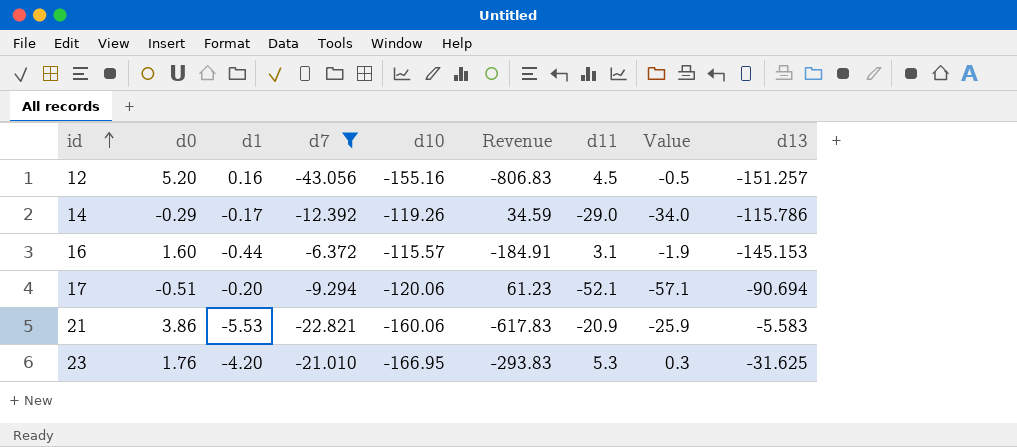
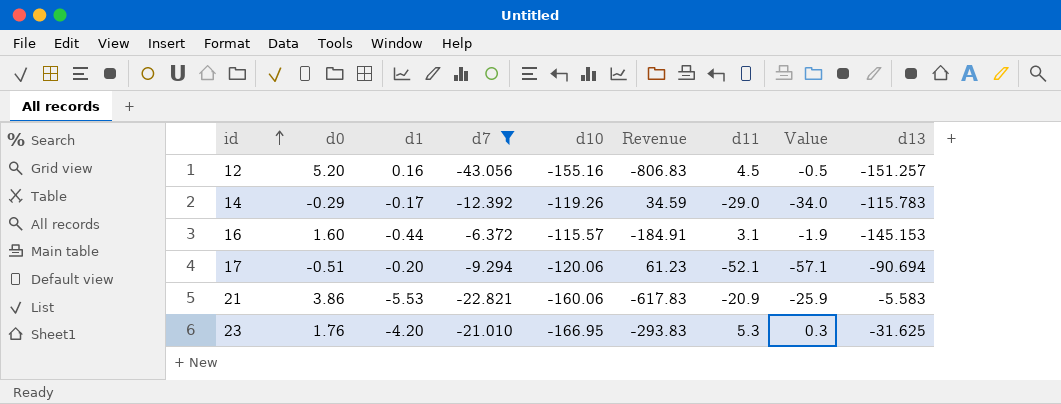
14 | d13: -115.786 -> -115.783

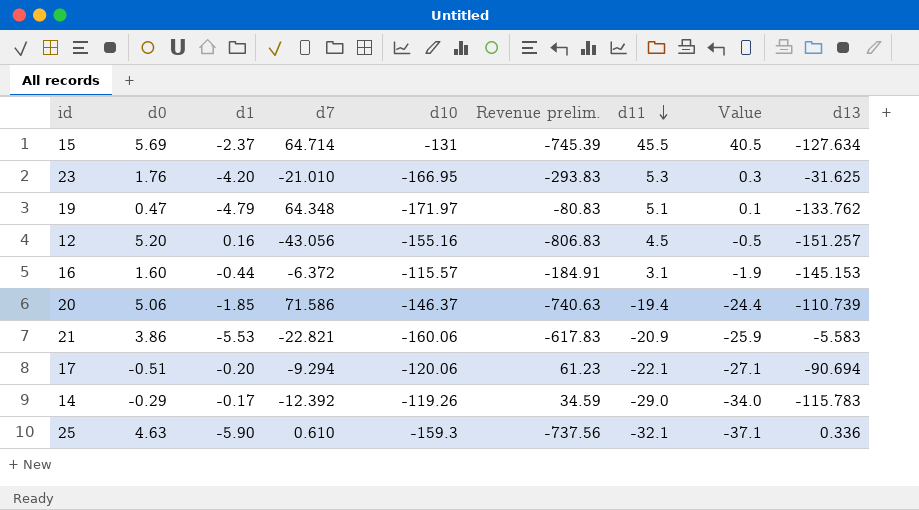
filter: d7 <= -6.372 -> none
row order: id ascending -> d11 descending
column name: Revenue -> Revenue prelim.
17 | d11: -52.1 -> -22.1
17 | Value: -57.1 -> -27.1

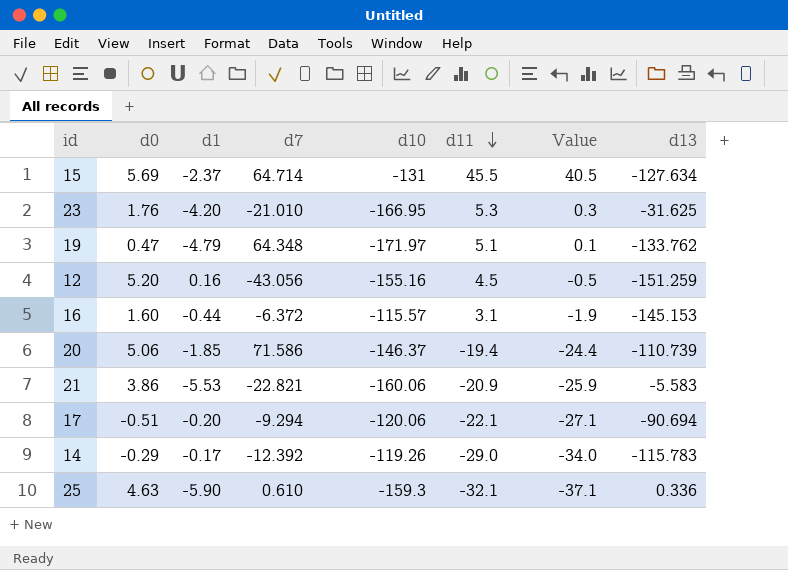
column Revenue prelim. | formula: [d0] * [d10] -> none
12 | d13: -151.257 -> -151.259

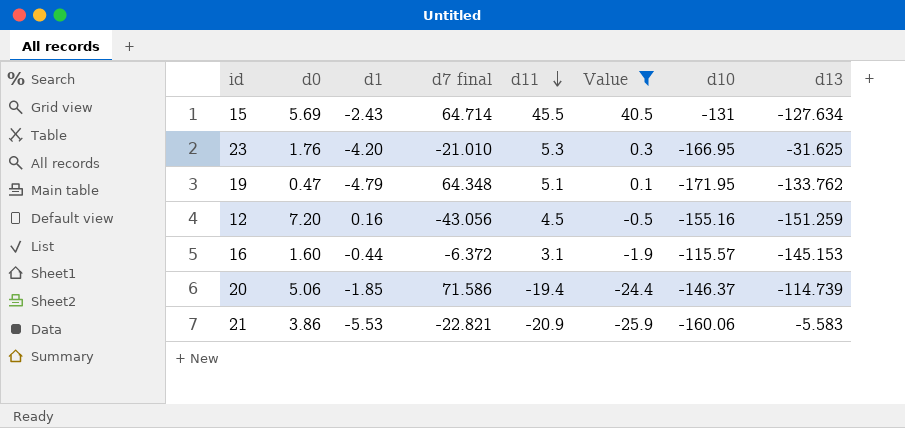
filter: none -> Value >= -25.9
column name: d7 -> d7 final
column d10 | position: 5 -> 7
15 | d1: -2.37 -> -2.43
19 | d10: -171.97 -> -171.95
12 | d0: 5.20 -> 7.20
20 | d13: -110.739 -> -114.739

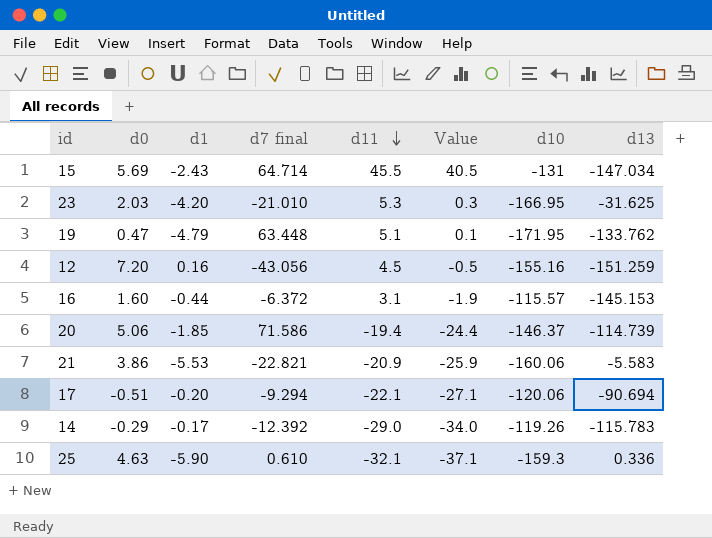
filter: Value >= -25.9 -> none
15 | d13: -127.634 -> -147.034
23 | d0: 1.76 -> 2.03
19 | d7 final: 64.348 -> 63.448

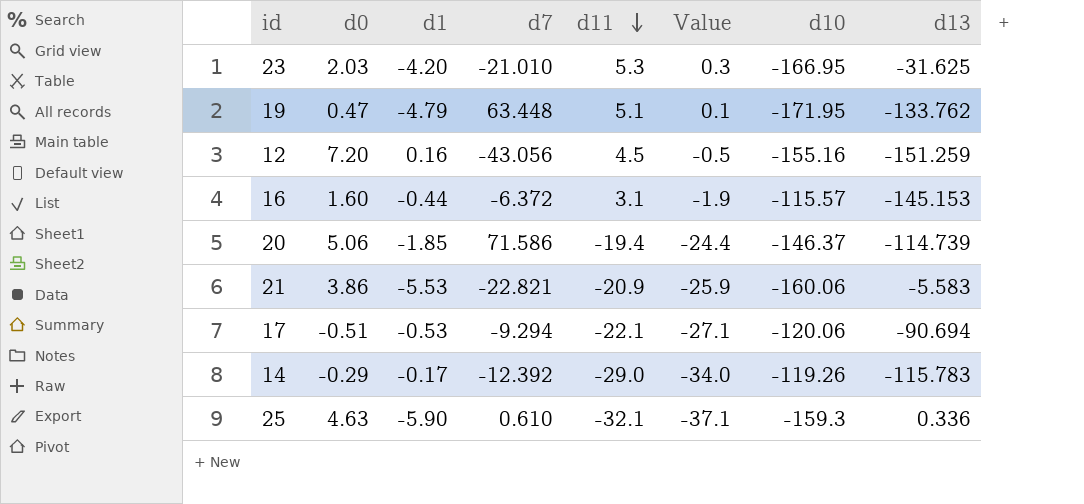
column name: d7 final -> d7
row 15: 5.69 | -2.43 | 64.714 | 45.5 | 40.5 | -131 | -147.034 -> none
17 | d1: -0.20 -> -0.53

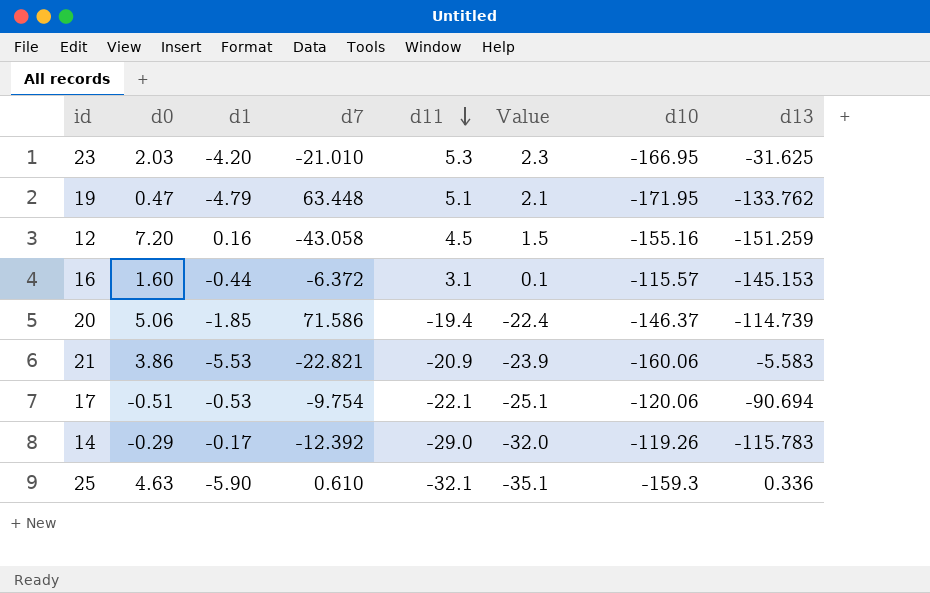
column Value | formula: [d11] - 5 -> [d11] - 3
12 | d7: -43.056 -> -43.058
17 | d7: -9.294 -> -9.754

